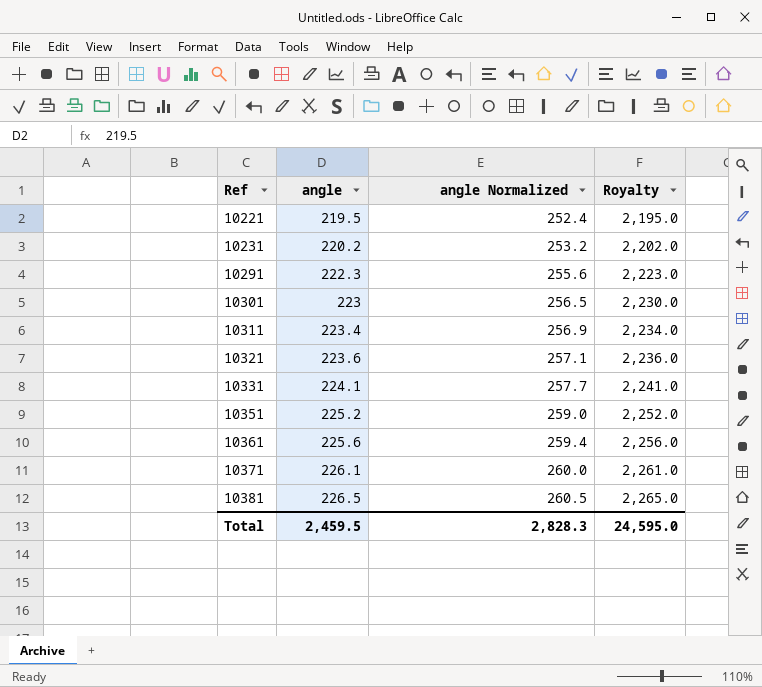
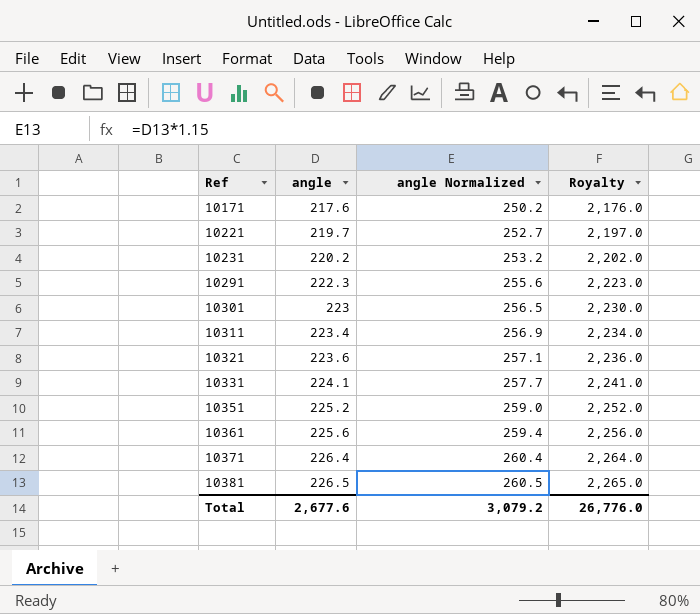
row 10171: none -> 217.6 | 250.2 | 2,176.0
10221 | angle: 219.5 -> 219.7
10221 | angle Normalized: 252.4 -> 252.7
10221 | Royalty: 2,195.0 -> 2,197.0
10371 | angle: 226.1 -> 226.4
10371 | angle Normalized: 260.0 -> 260.4
10371 | Royalty: 2,261.0 -> 2,264.0
Total | angle: 2,459.5 -> 2,677.6
Total | angle Normalized: 2,828.3 -> 3,079.2
Total | Royalty: 24,595.0 -> 26,776.0

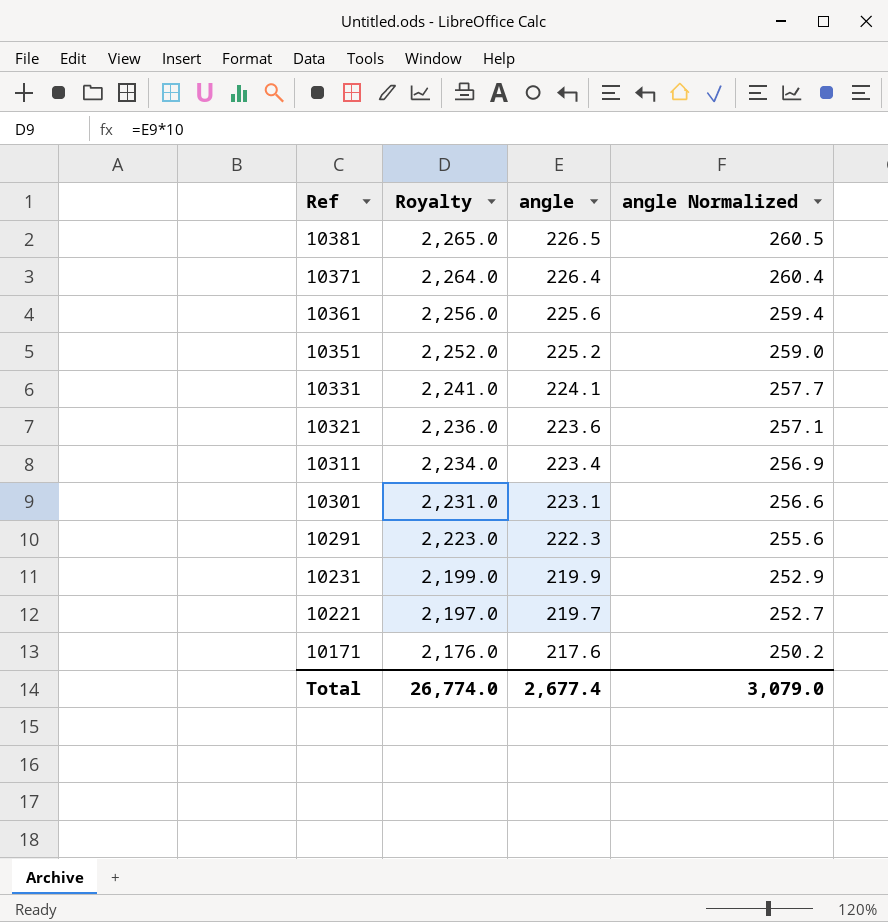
row order: Ref ascending -> Ref descending
column Royalty | position: 4 -> 2
10301 | Royalty: 2,230.0 -> 2,231.0
10301 | angle: 223 -> 223.1
10301 | angle Normalized: 256.5 -> 256.6
10231 | Royalty: 2,202.0 -> 2,199.0
10231 | angle: 220.2 -> 219.9
10231 | angle Normalized: 253.2 -> 252.9
Total | Royalty: 26,776.0 -> 26,774.0
Total | angle: 2,677.6 -> 2,677.4
Total | angle Normalized: 3,079.2 -> 3,079.0

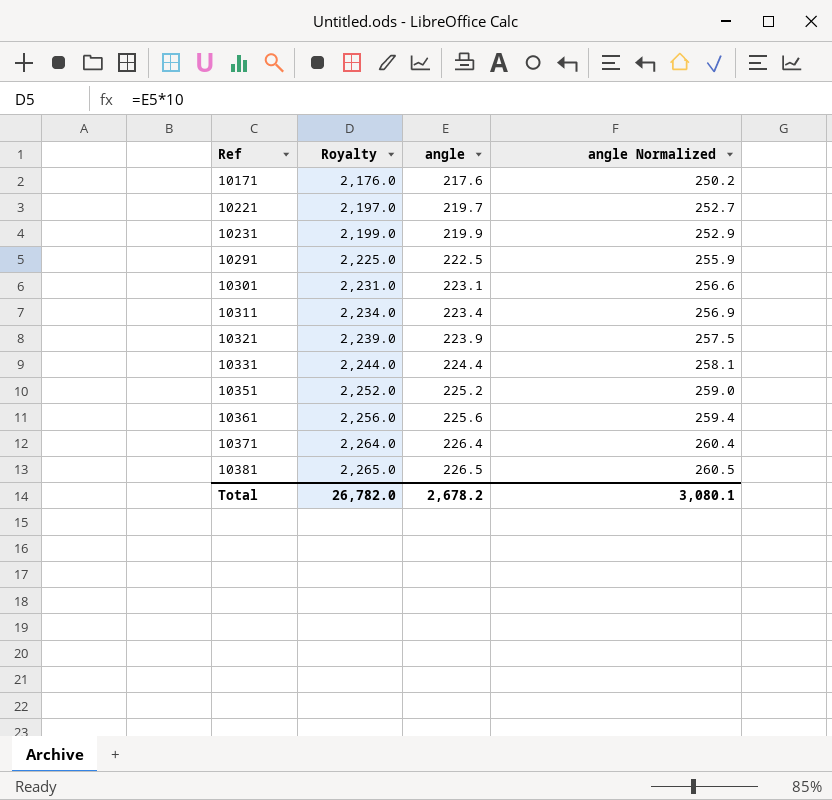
row order: Ref descending -> Ref ascending
10291 | Royalty: 2,223.0 -> 2,225.0
10291 | angle: 222.3 -> 222.5
10291 | angle Normalized: 255.6 -> 255.9
10321 | Royalty: 2,236.0 -> 2,239.0
10321 | angle: 223.6 -> 223.9
10321 | angle Normalized: 257.1 -> 257.5
10331 | Royalty: 2,241.0 -> 2,244.0
10331 | angle: 224.1 -> 224.4
10331 | angle Normalized: 257.7 -> 258.1
Total | Royalty: 26,774.0 -> 26,782.0
Total | angle: 2,677.4 -> 2,678.2
Total | angle Normalized: 3,079.0 -> 3,080.1

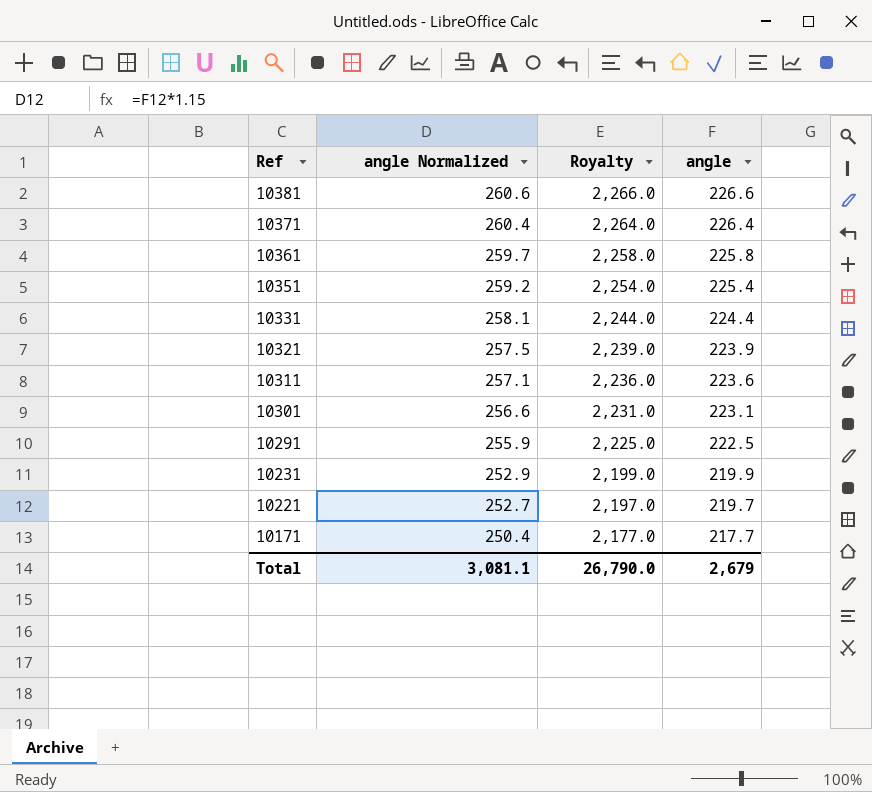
row order: Ref ascending -> Ref descending
column angle Normalized | position: 4 -> 2
10381 | angle Normalized: 260.5 -> 260.6
10381 | Royalty: 2,265.0 -> 2,266.0
10381 | angle: 226.5 -> 226.6
10361 | angle Normalized: 259.4 -> 259.7
10361 | Royalty: 2,256.0 -> 2,258.0
10361 | angle: 225.6 -> 225.8
10351 | angle Normalized: 259.0 -> 259.2
10351 | Royalty: 2,252.0 -> 2,254.0
10351 | angle: 225.2 -> 225.4
10311 | angle Normalized: 256.9 -> 257.1
10311 | Royalty: 2,234.0 -> 2,236.0
10311 | angle: 223.4 -> 223.6
10171 | angle Normalized: 250.2 -> 250.4
10171 | Royalty: 2,176.0 -> 2,177.0
10171 | angle: 217.6 -> 217.7
Total | angle Normalized: 3,080.1 -> 3,081.1
Total | Royalty: 26,782.0 -> 26,790.0
Total | angle: 2,678.2 -> 2,679

